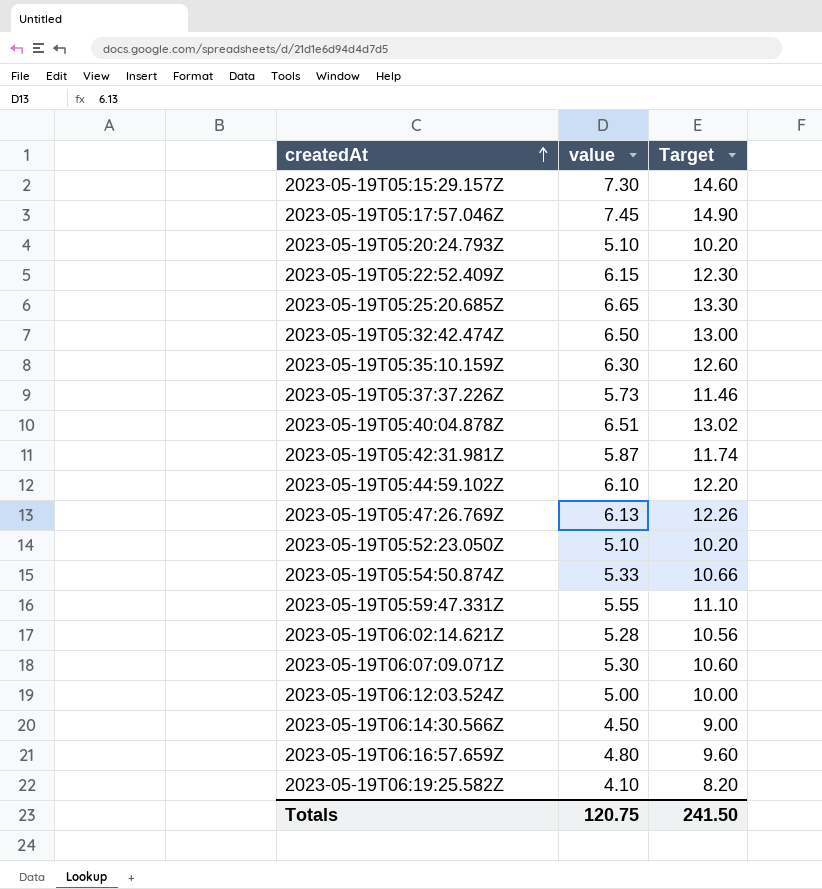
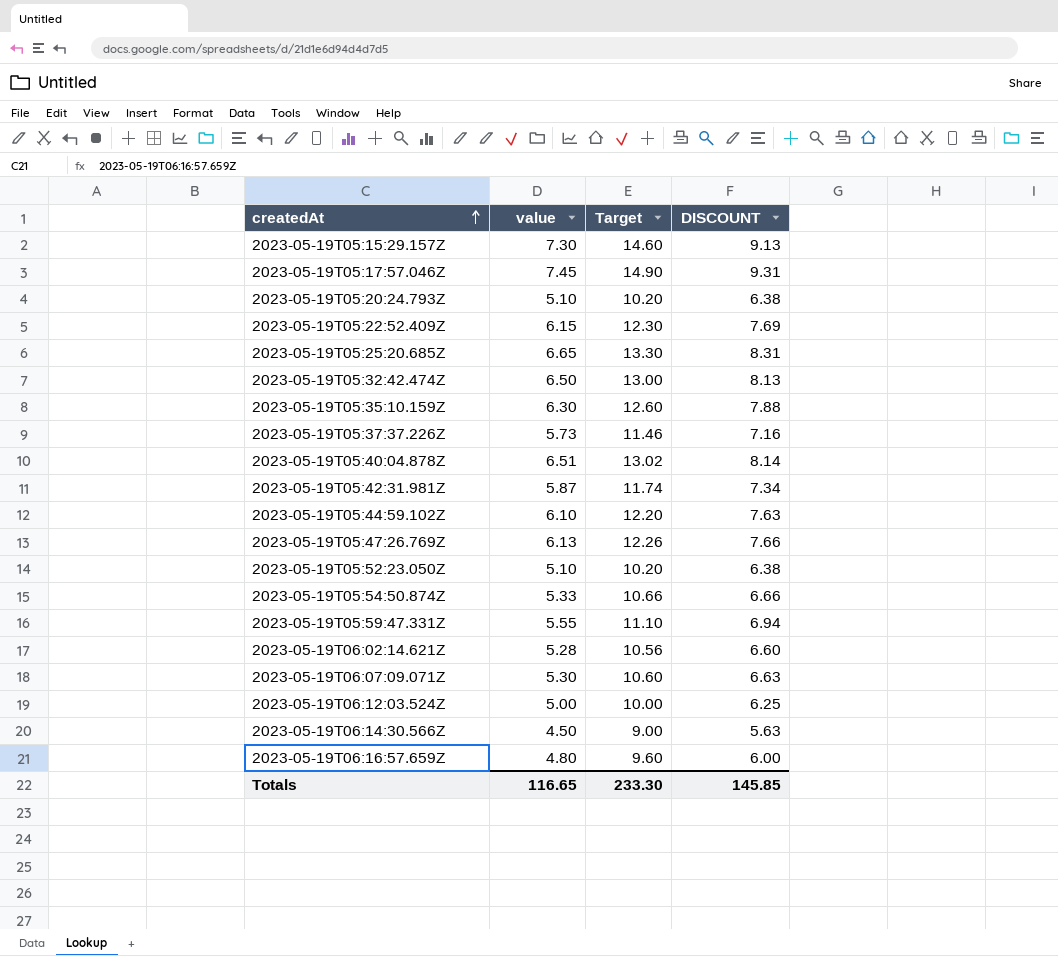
column DISCOUNT | formula: none -> [value] * 1.25
row 2023-05-19T06:19:25.582Z: 4.10 | 8.20 -> none
Totals | value: 120.75 -> 116.65
Totals | Target: 241.50 -> 233.30

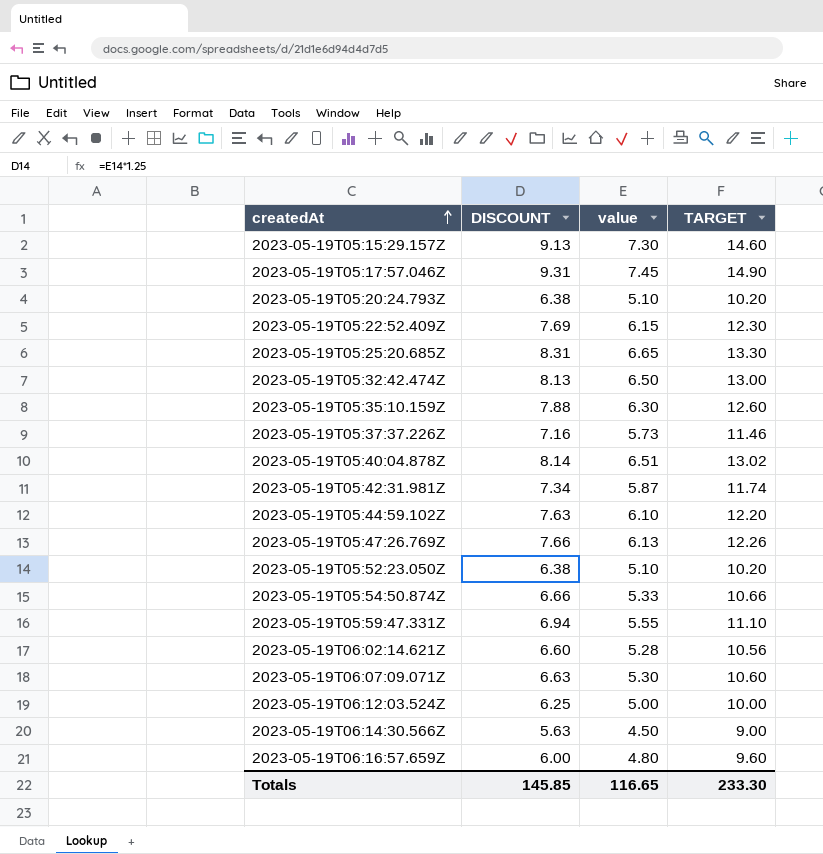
column DISCOUNT | position: 4 -> 2
column name: Target -> TARGET

